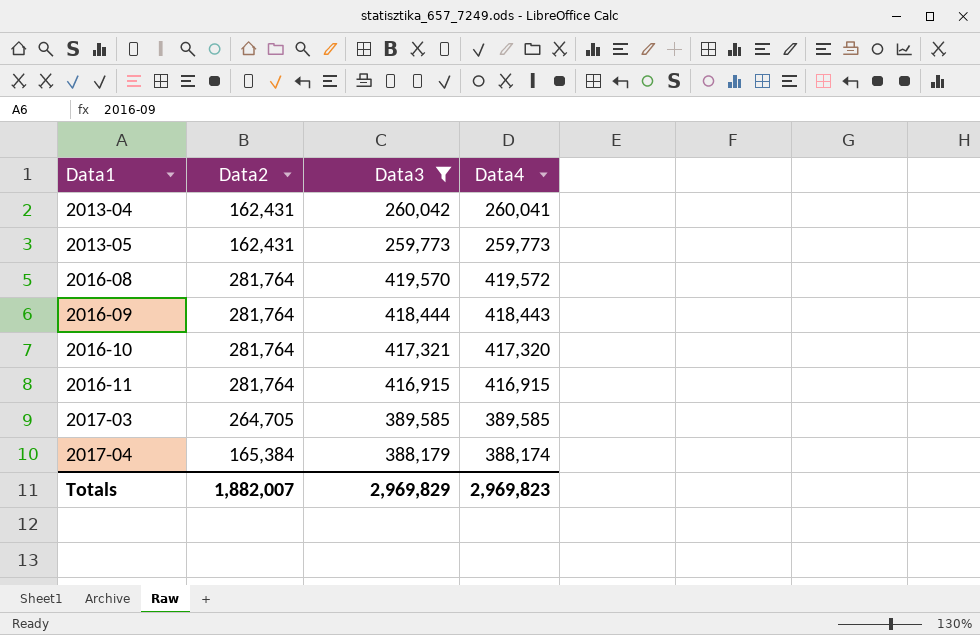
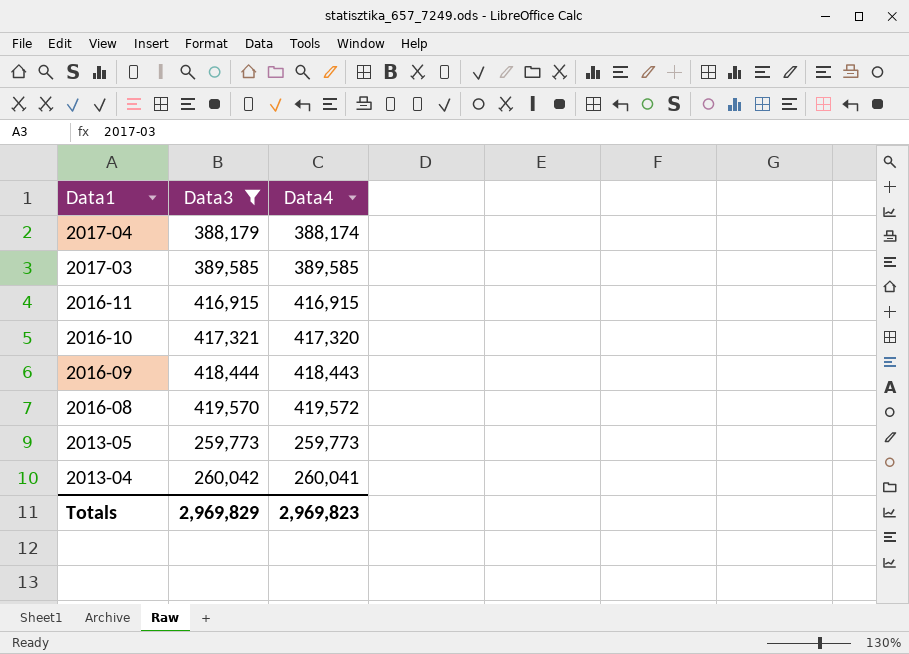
row order: Data1 ascending -> Data1 descending
column Data2 | position: 2 -> none

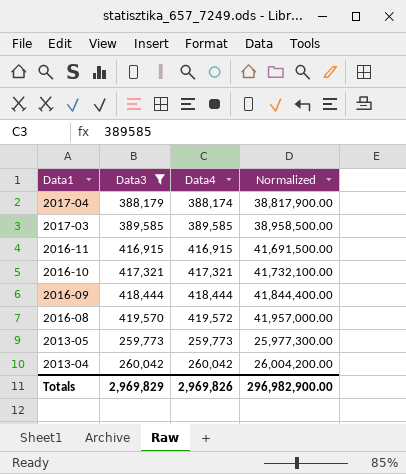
column Normalized | formula: none -> [Data3] * 100
2016-10 | Data4: 417,320 -> 417,321
2016-09 | Data4: 418,443 -> 418,444
2013-04 | Data4: 260,041 -> 260,042
Totals | Data4: 2,969,823 -> 2,969,826

